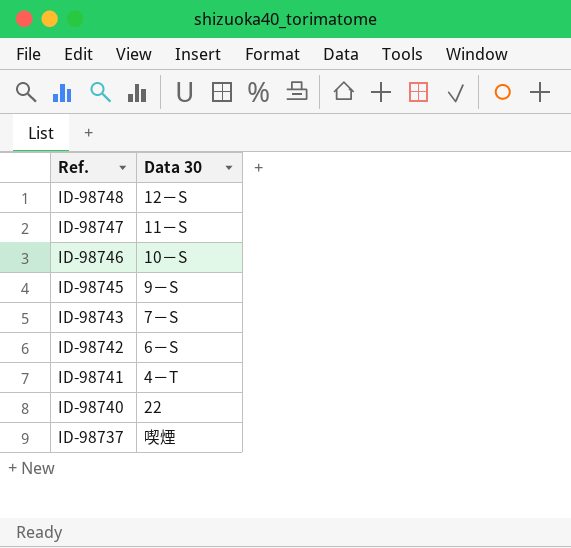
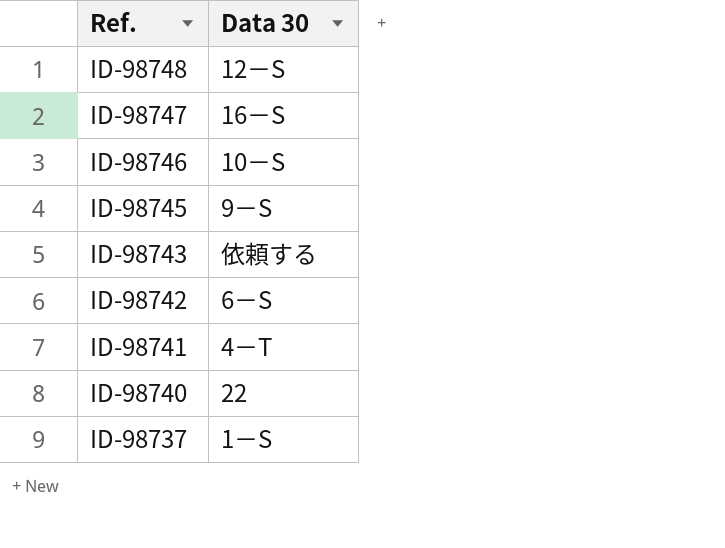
ID-98747 | Data 30: 11－S -> 16－S
ID-98743 | Data 30: 7－S -> 依頼する
ID-98737 | Data 30: 喫煙 -> 1－S

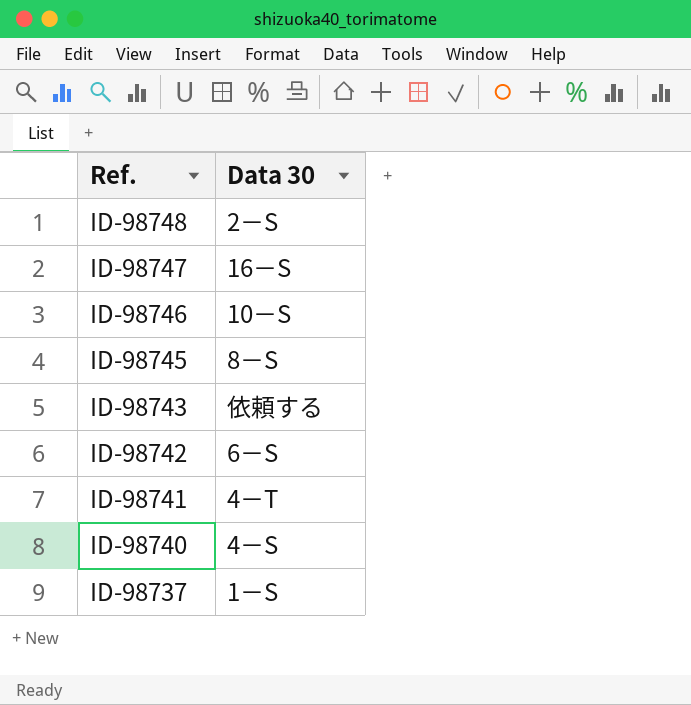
ID-98748 | Data 30: 12－S -> 2－S
ID-98745 | Data 30: 9－S -> 8－S
ID-98740 | Data 30: 22 -> 4－S

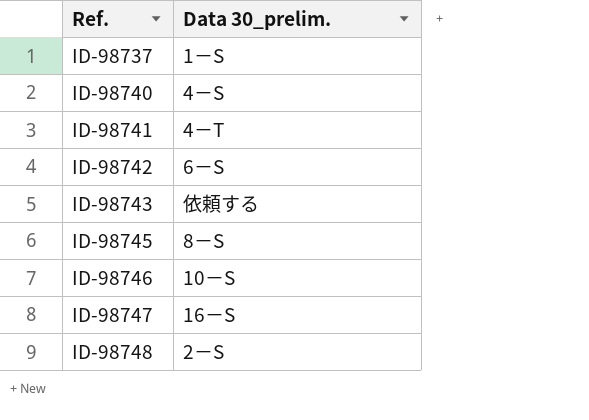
row order: Ref. descending -> Ref. ascending
column name: Data 30 -> Data 30_prelim.

